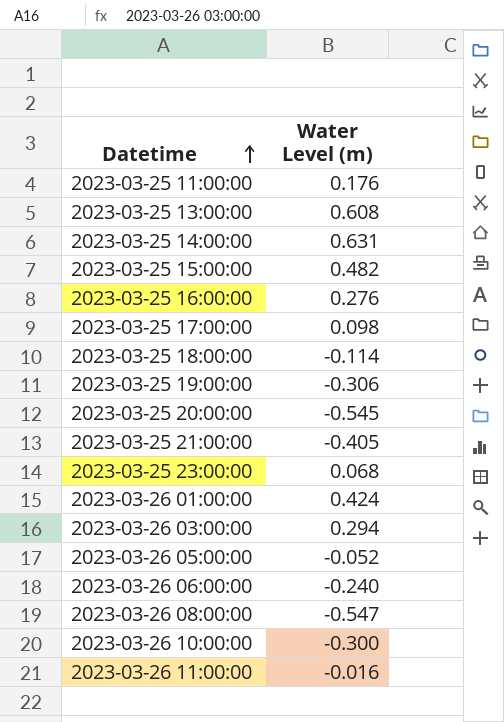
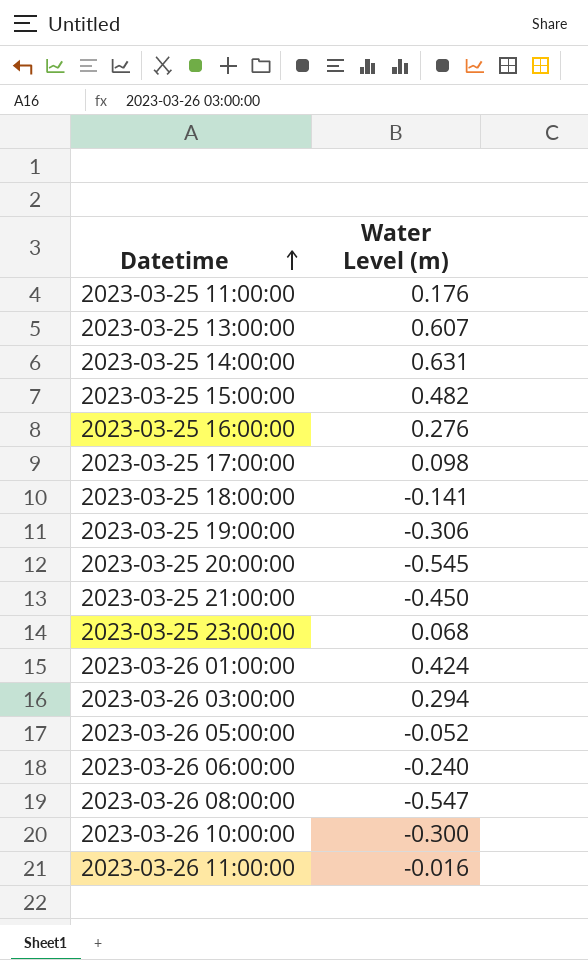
2023-03-25 13:00:00 | Water Level (m): 0.608 -> 0.607
2023-03-25 18:00:00 | Water Level (m): -0.114 -> -0.141
2023-03-25 21:00:00 | Water Level (m): -0.405 -> -0.450

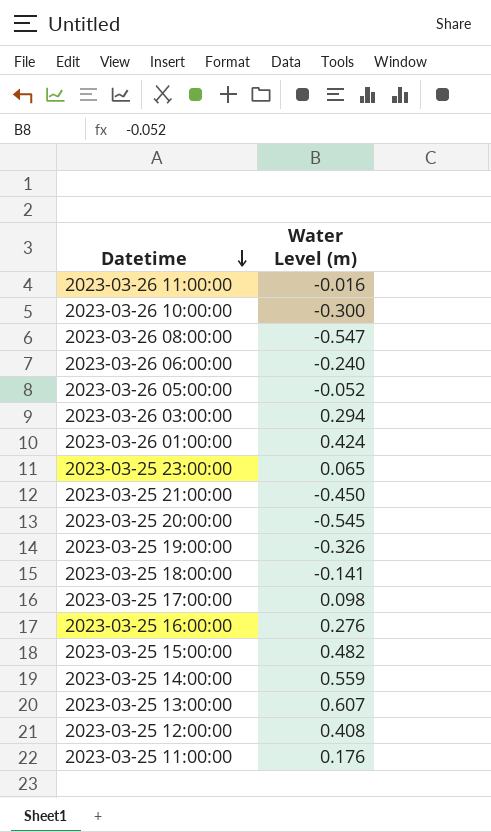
row order: Datetime ascending -> Datetime descending
2023-03-25 23:00:00 | Water Level (m): 0.068 -> 0.065
2023-03-25 19:00:00 | Water Level (m): -0.306 -> -0.326
2023-03-25 14:00:00 | Water Level (m): 0.631 -> 0.559
row 2023-03-25 12:00:00: none -> 0.408

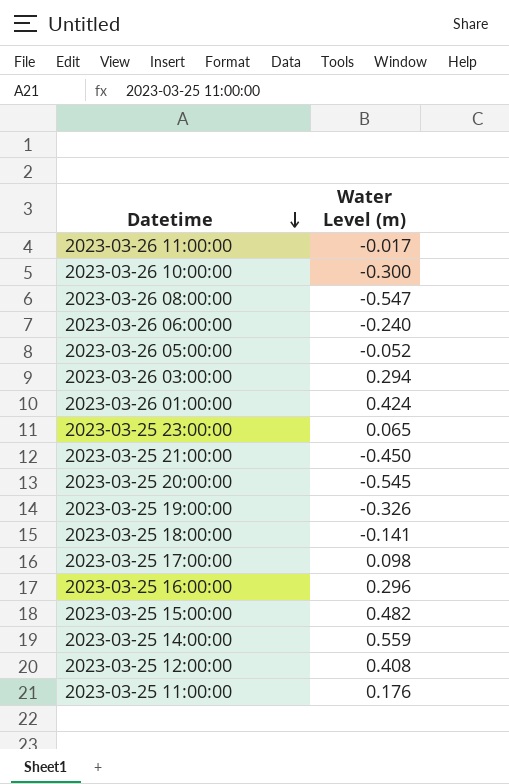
row 2023-03-25 13:00:00: 0.607 -> none
2023-03-26 11:00:00 | Water Level (m): -0.016 -> -0.017
2023-03-25 16:00:00 | Water Level (m): 0.276 -> 0.296

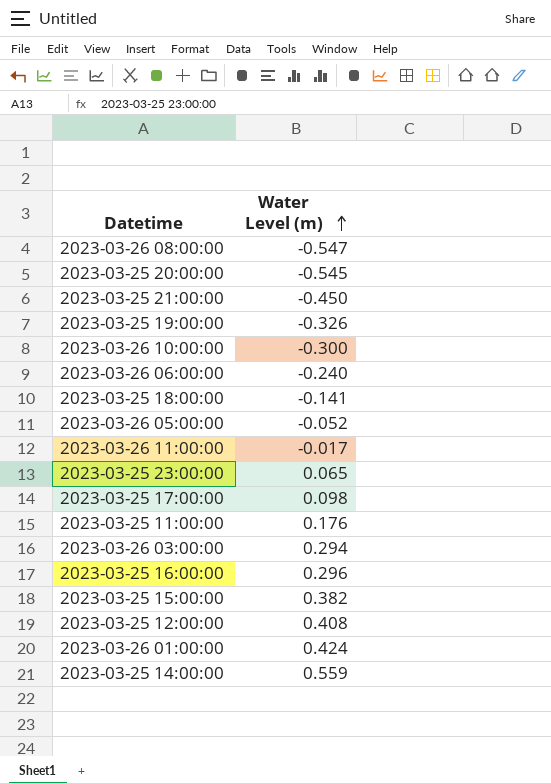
row order: Datetime descending -> Water Level (m) ascending
2023-03-25 15:00:00 | Water Level (m): 0.482 -> 0.382

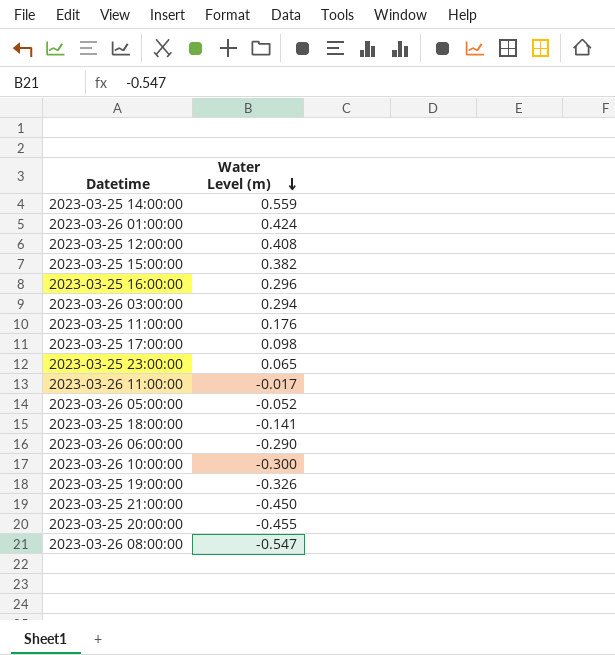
row order: Water Level (m) ascending -> Water Level (m) descending
2023-03-26 06:00:00 | Water Level (m): -0.240 -> -0.290
2023-03-25 20:00:00 | Water Level (m): -0.545 -> -0.455

